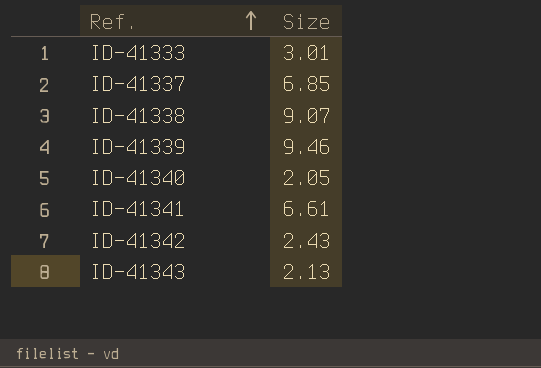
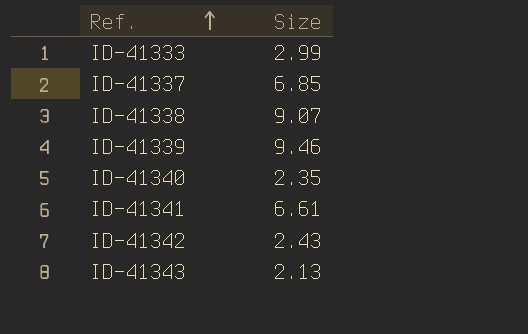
ID-41333 | Size: 3.01 -> 2.99
ID-41340 | Size: 2.05 -> 2.35

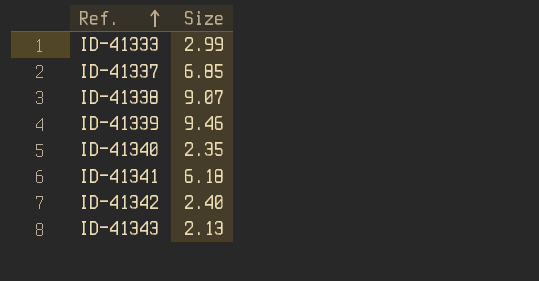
ID-41341 | Size: 6.61 -> 6.18
ID-41342 | Size: 2.43 -> 2.40

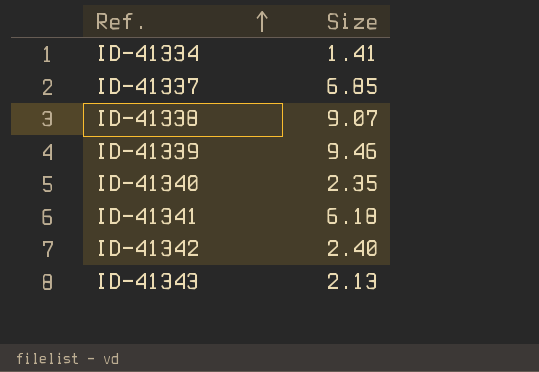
row ID-41333: 2.99 -> none
row ID-41334: none -> 1.41

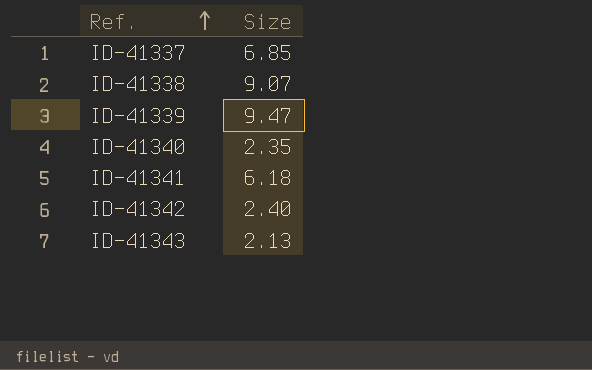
row ID-41334: 1.41 -> none
ID-41339 | Size: 9.46 -> 9.47

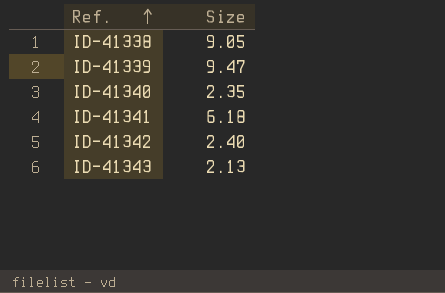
row ID-41337: 6.85 -> none
ID-41338 | Size: 9.07 -> 9.05

